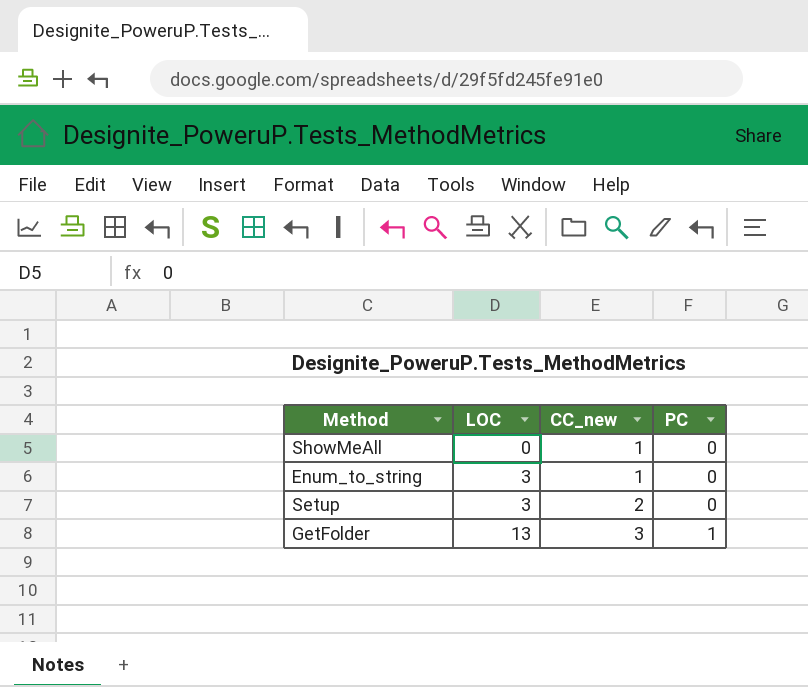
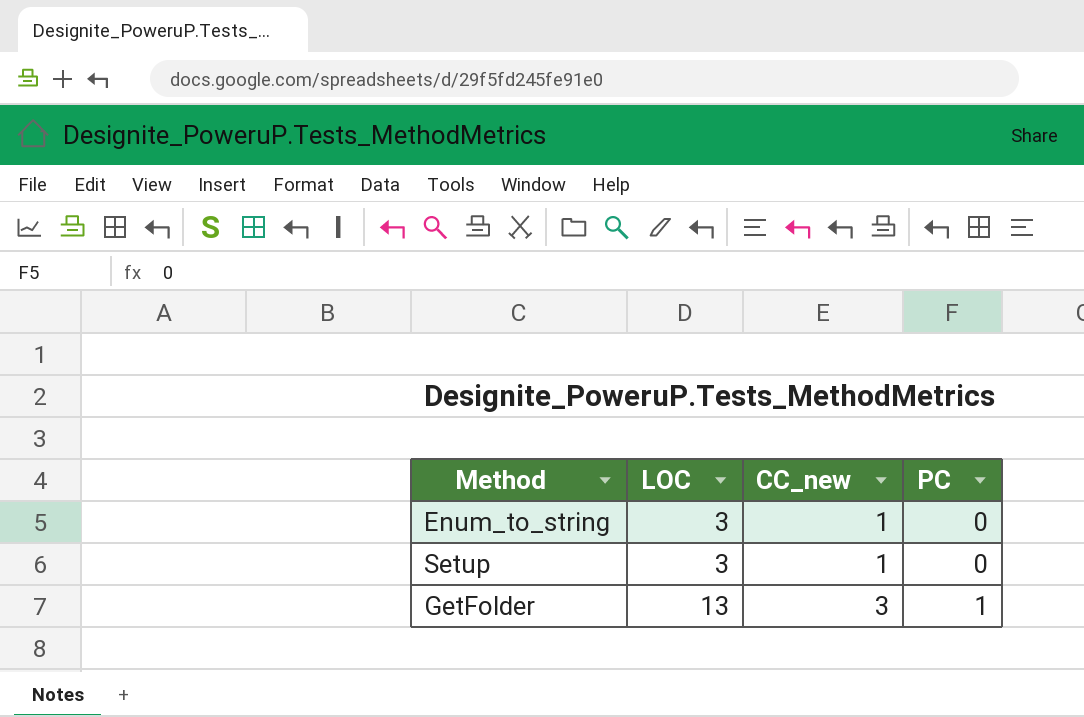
row ShowMeAll: 0 | 1 | 0 -> none
Setup | CC_new: 2 -> 1

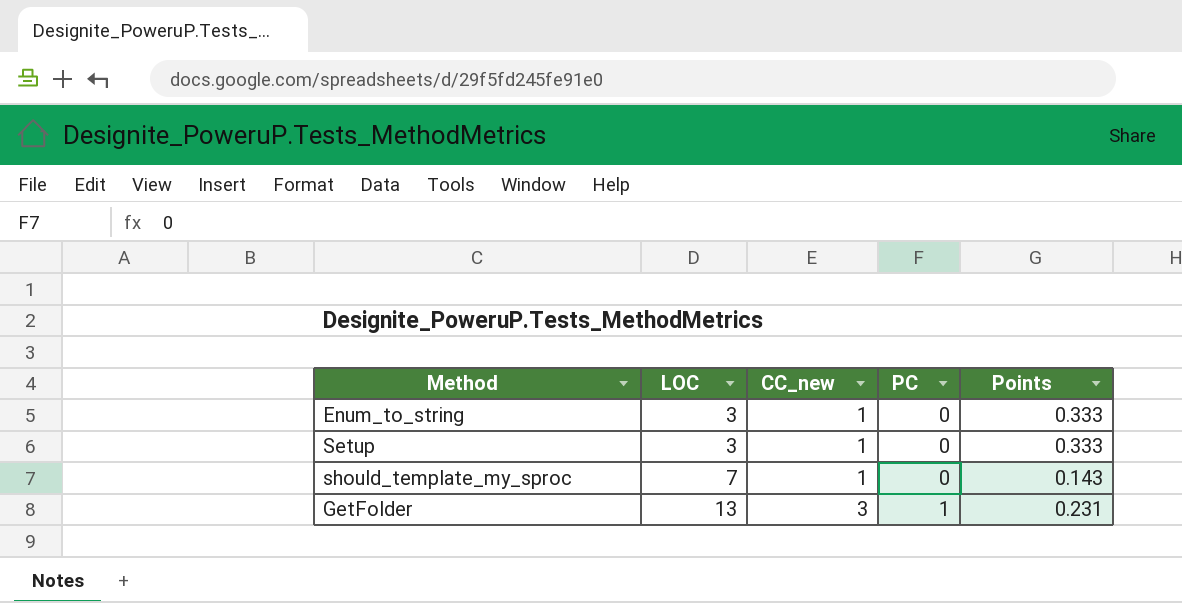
column Points | formula: none -> [CC_new] / [LOC]
row should_template_my_sproc: none -> 7 | 1 | 0 | 0.143

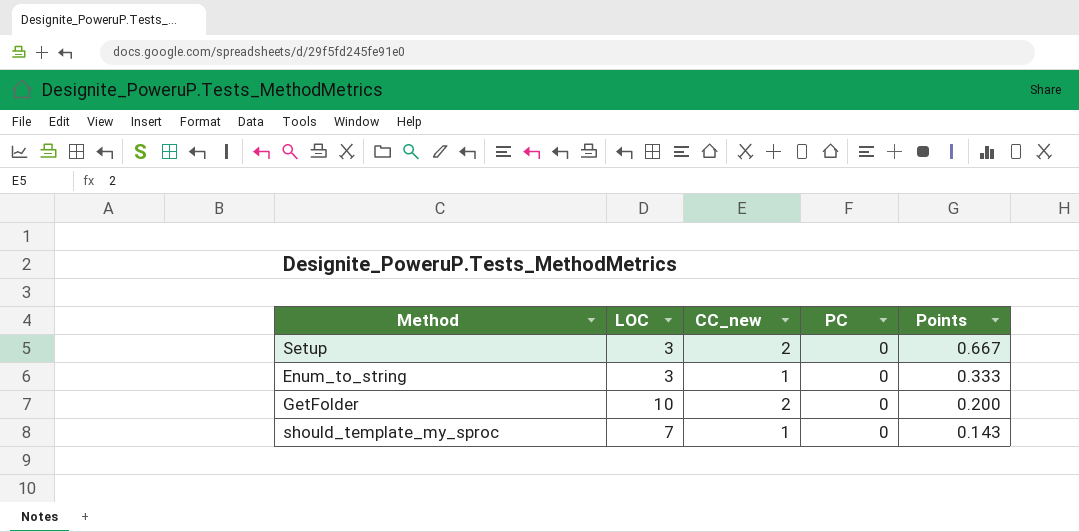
row order: LOC ascending -> Points descending
Setup | CC_new: 1 -> 2
Setup | Points: 0.333 -> 0.667
GetFolder | LOC: 13 -> 10
GetFolder | CC_new: 3 -> 2
GetFolder | PC: 1 -> 0
GetFolder | Points: 0.231 -> 0.200

